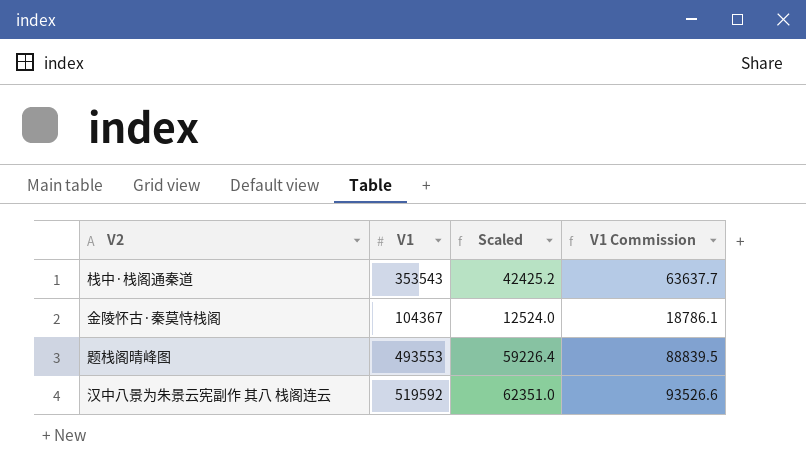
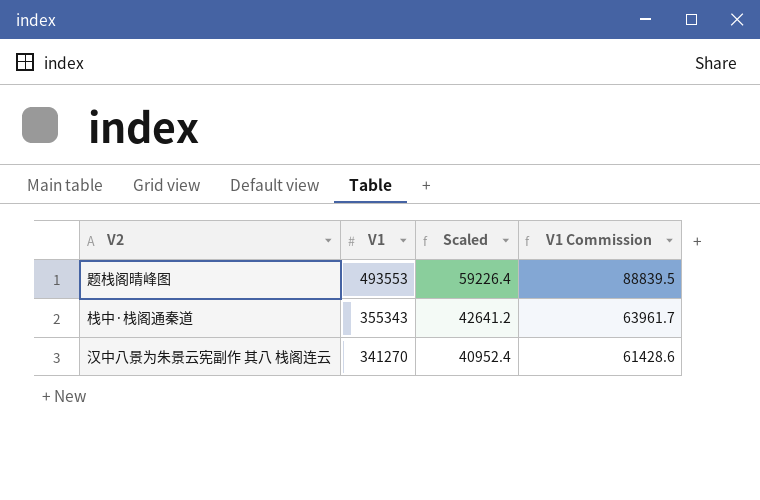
row order: none -> V1 descending
row 金陵怀古·秦莫恃栈阁: 104367 | 12524.0 | 18786.1 -> none
栈中·栈阁通秦道 | V1: 353543 -> 355343
栈中·栈阁通秦道 | Scaled: 42425.2 -> 42641.2
栈中·栈阁通秦道 | V1 Commission: 63637.7 -> 63961.7
汉中八景为朱景云宪副作 其八 栈阁连云 | V1: 519592 -> 341270
汉中八景为朱景云宪副作 其八 栈阁连云 | Scaled: 62351.0 -> 40952.4
汉中八景为朱景云宪副作 其八 栈阁连云 | V1 Commission: 93526.6 -> 61428.6

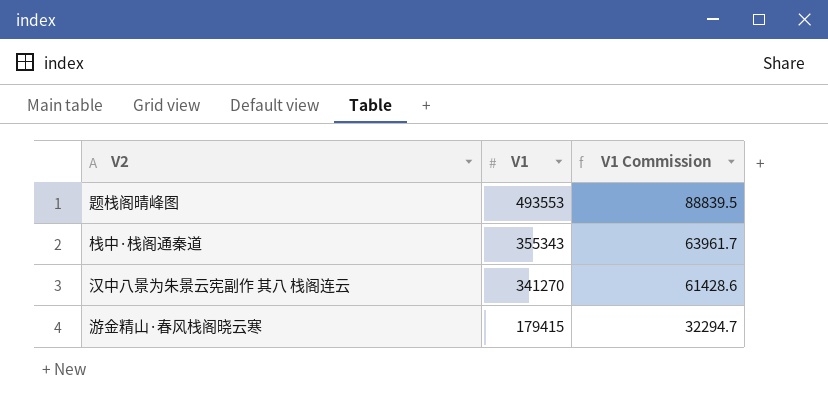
column Scaled | formula: [V1] * 0.12 -> none
row 游金精山·春风栈阁晓云寒: none -> 179415 | 32294.7

